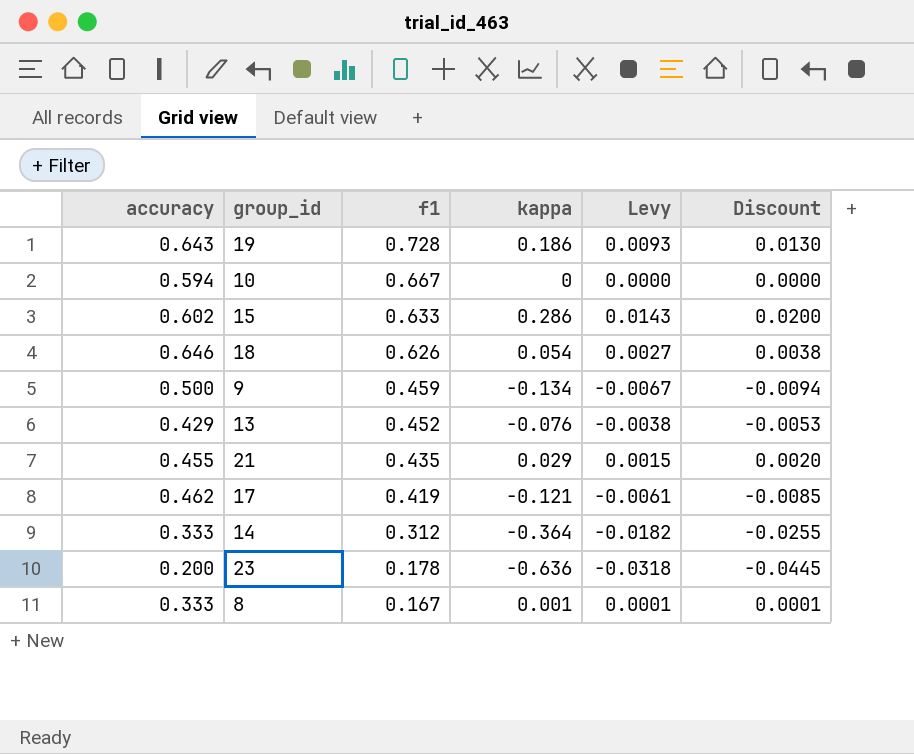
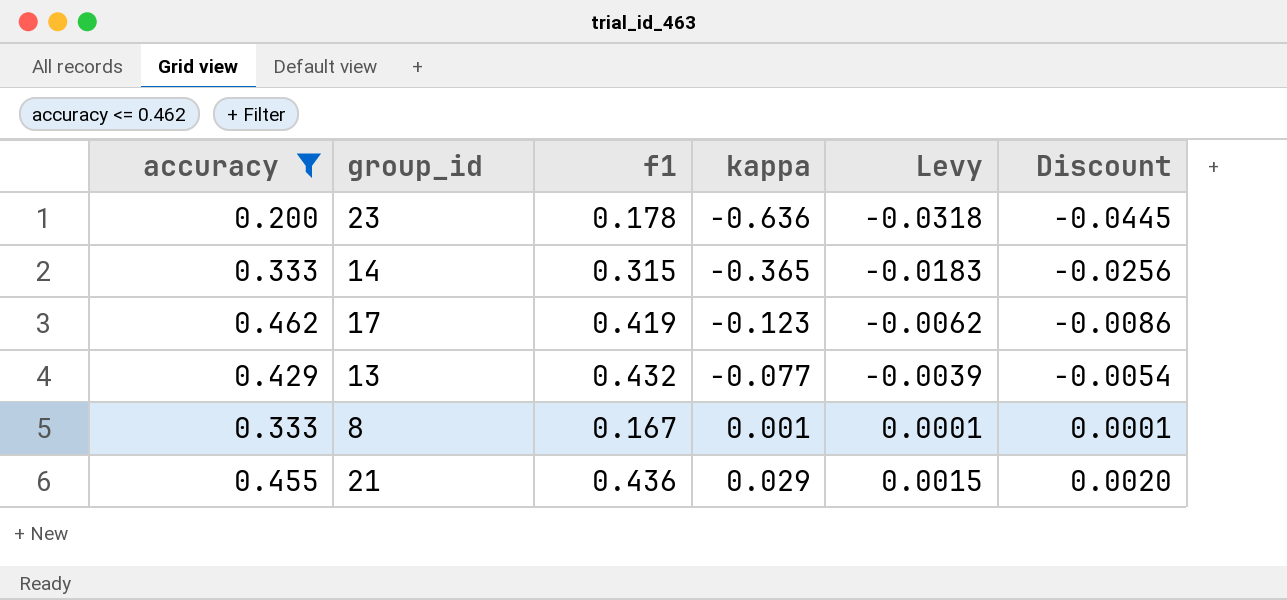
filter: none -> accuracy <= 0.462
row order: f1 descending -> kappa ascending
14 | f1: 0.312 -> 0.315
14 | kappa: -0.364 -> -0.365
14 | Levy: -0.0182 -> -0.0183
14 | Discount: -0.0255 -> -0.0256
17 | kappa: -0.121 -> -0.123
17 | Levy: -0.0061 -> -0.0062
17 | Discount: -0.0085 -> -0.0086
13 | f1: 0.452 -> 0.432
13 | kappa: -0.076 -> -0.077
13 | Levy: -0.0038 -> -0.0039
13 | Discount: -0.0053 -> -0.0054
21 | f1: 0.435 -> 0.436

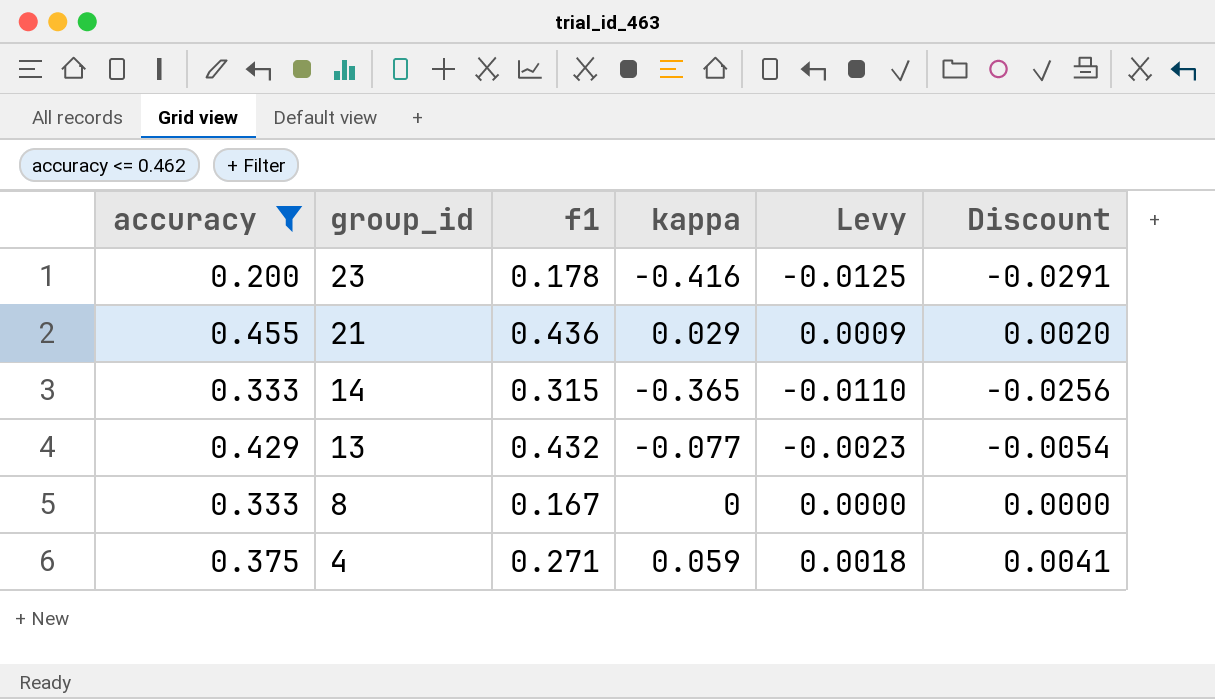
row order: kappa ascending -> group_id descending
column Levy | formula: [kappa] * 0.05 -> [kappa] * 0.03
row 17: 0.462 | 0.419 | -0.123 | -0.0062 | -0.0086 -> none
23 | kappa: -0.636 -> -0.416
23 | Discount: -0.0445 -> -0.0291
8 | kappa: 0.001 -> 0
8 | Discount: 0.0001 -> 0.0000
row 4: none -> 0.375 | 0.271 | 0.059 | 0.0018 | 0.0041

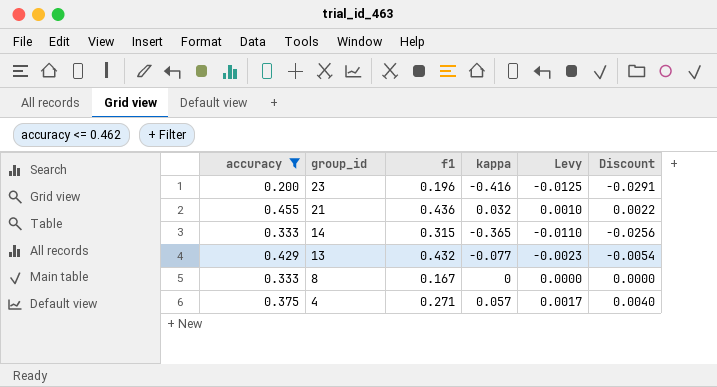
23 | f1: 0.178 -> 0.196
21 | kappa: 0.029 -> 0.032
21 | Levy: 0.0009 -> 0.0010
21 | Discount: 0.0020 -> 0.0022
4 | kappa: 0.059 -> 0.057
4 | Levy: 0.0018 -> 0.0017
4 | Discount: 0.0041 -> 0.0040

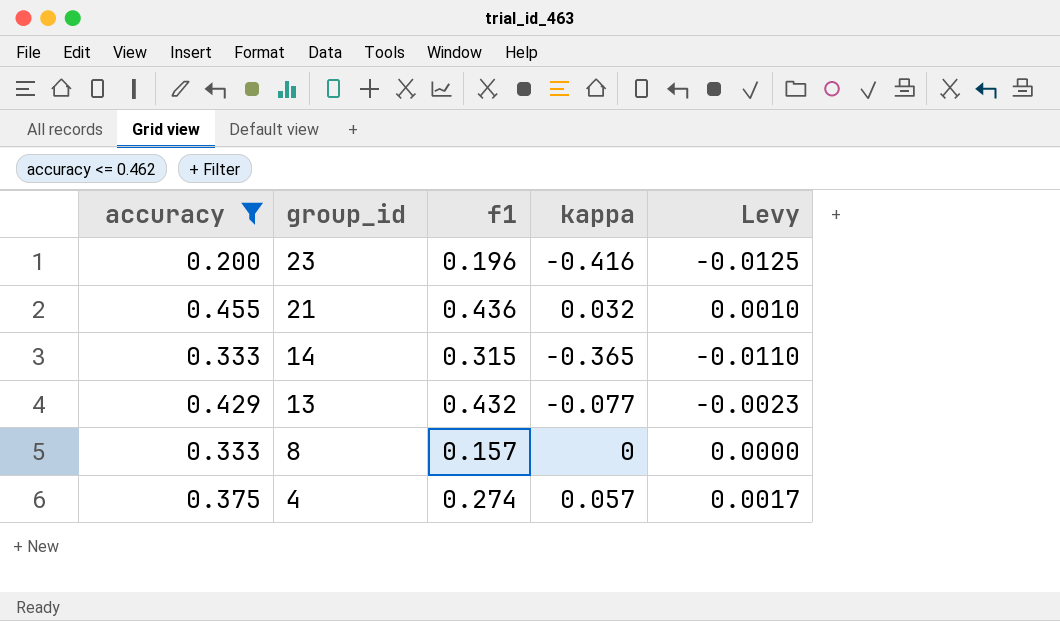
column Discount | formula: [kappa] * 0.07 -> none
8 | f1: 0.167 -> 0.157
4 | f1: 0.271 -> 0.274

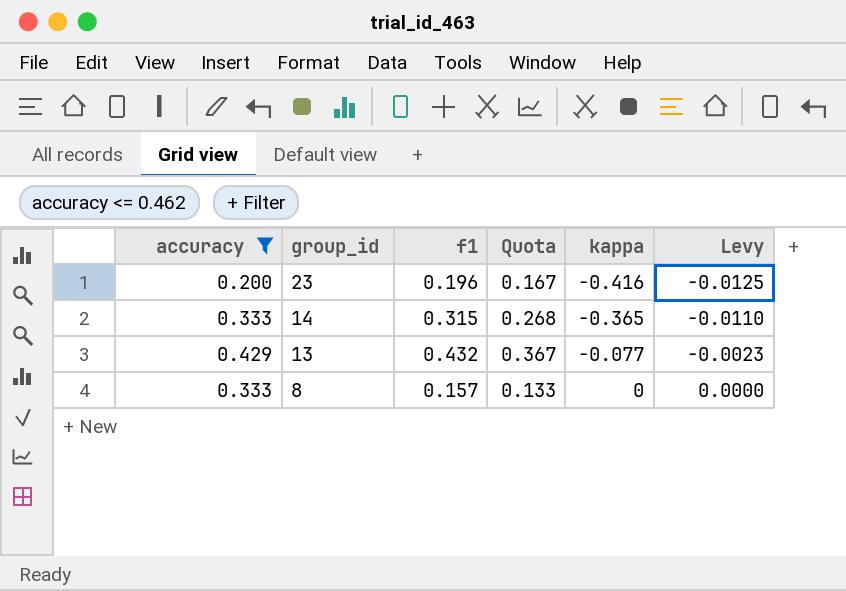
column Quota | formula: none -> [f1] * 0.85
row 21: 0.455 | 0.436 | 0.032 | 0.0010 -> none
row 4: 0.375 | 0.274 | 0.057 | 0.0017 -> none

